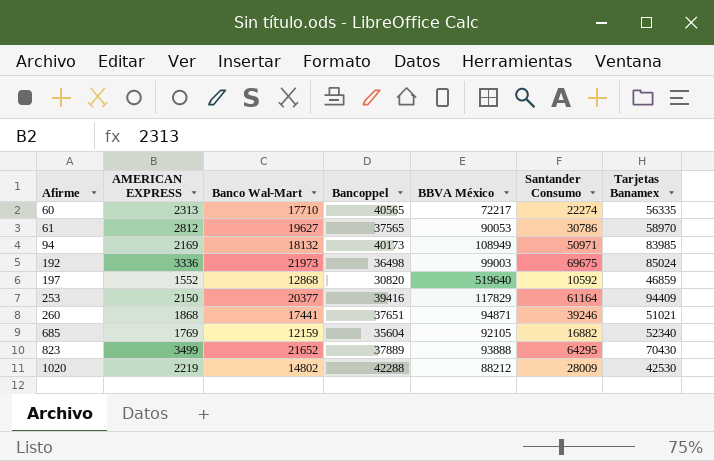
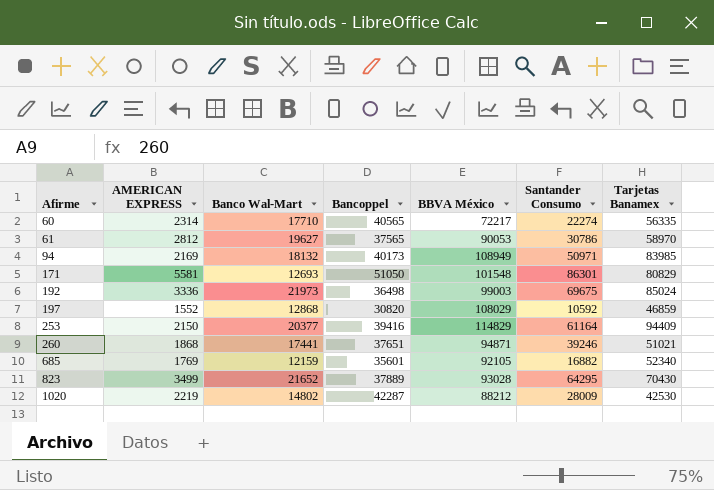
60 | AMERICAN EXPRESS: 2313 -> 2314
row 171: none -> 5581 | 12693 | 51050 | 101548 | 86301 | 80829
197 | BBVA México: 519640 -> 108029
253 | BBVA México: 117829 -> 114829
685 | Bancoppel: 35604 -> 35601
823 | BBVA México: 93888 -> 93028
1020 | Bancoppel: 42288 -> 42287

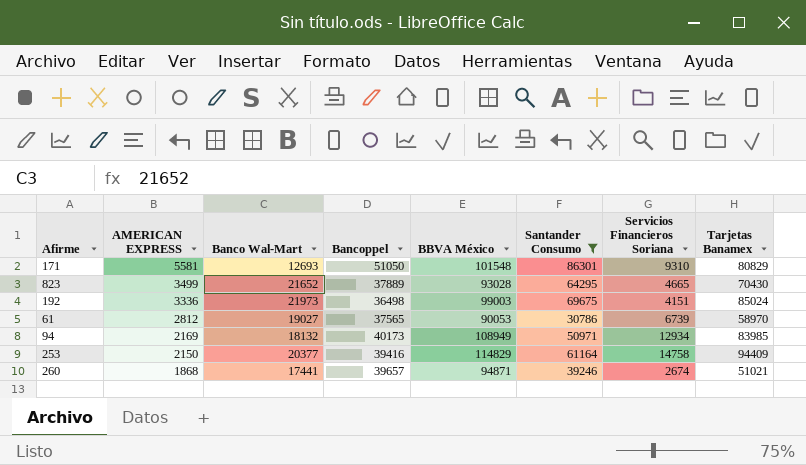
filter: none -> Santander Consumo >= 30786
row order: Afirme ascending -> AMERICAN EXPRESS descending
column Servicios Financieros Soriana | position: none -> 7
61 | Banco Wal-Mart: 19627 -> 19027
260 | Bancoppel: 37651 -> 39657

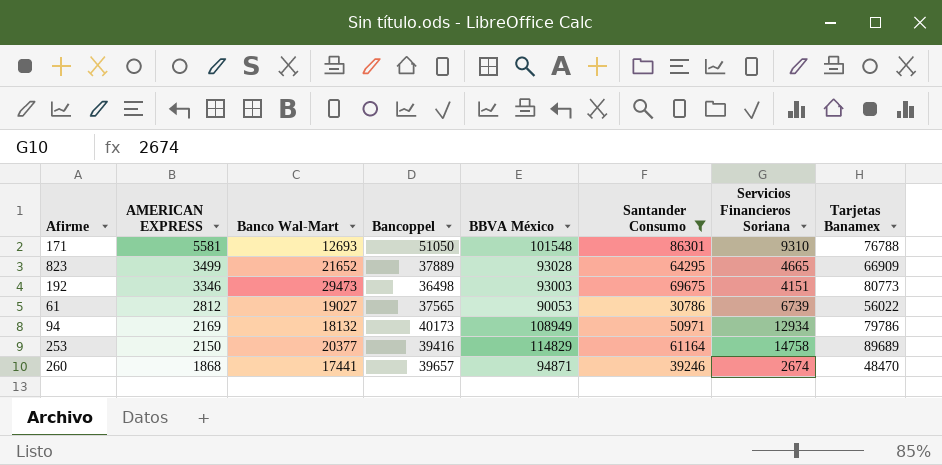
171 | Tarjetas Banamex: 80829 -> 76788
823 | Tarjetas Banamex: 70430 -> 66909
192 | AMERICAN EXPRESS: 3336 -> 3346
192 | Banco Wal-Mart: 21973 -> 29473
192 | BBVA México: 99003 -> 93003
192 | Tarjetas Banamex: 85024 -> 80773
61 | Tarjetas Banamex: 58970 -> 56022
94 | Tarjetas Banamex: 83985 -> 79786
253 | Tarjetas Banamex: 94409 -> 89689
260 | Tarjetas Banamex: 51021 -> 48470

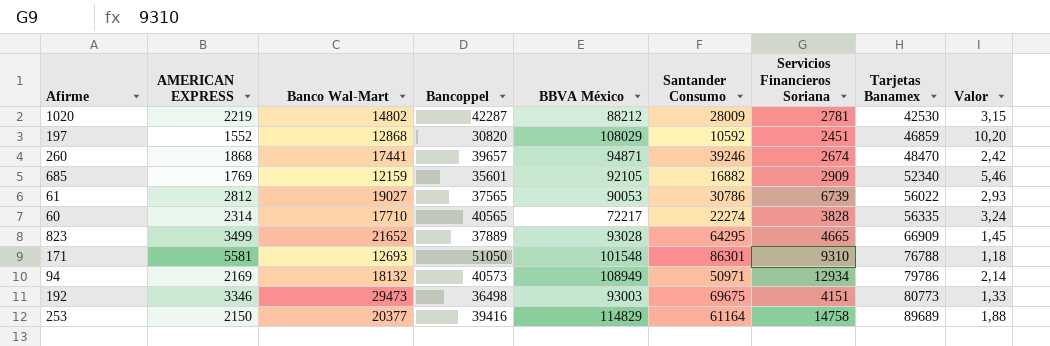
filter: Santander Consumo >= 30786 -> none
row order: AMERICAN EXPRESS descending -> Tarjetas Banamex ascending
column Valor | formula: none -> [BBVA México] / [Santander Consumo]
94 | Bancoppel: 40173 -> 40573

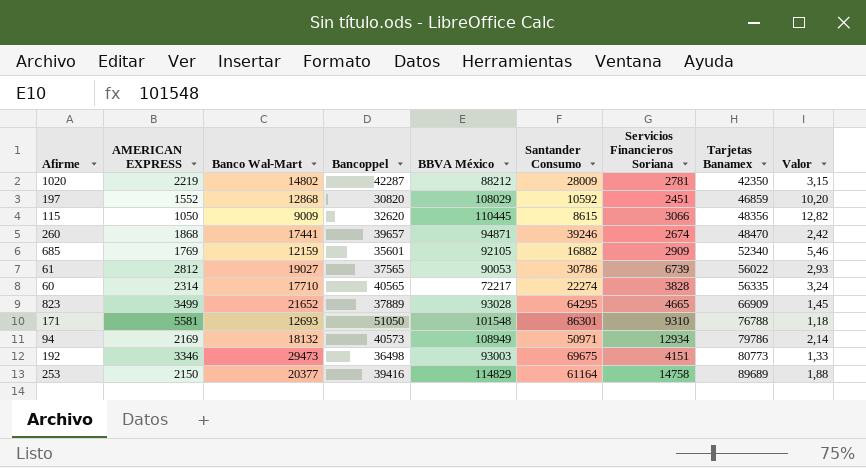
1020 | Tarjetas Banamex: 42530 -> 42350
row 115: none -> 1050 | 9009 | 32620 | 110445 | 8615 | 3066 | 48356 | 12,82

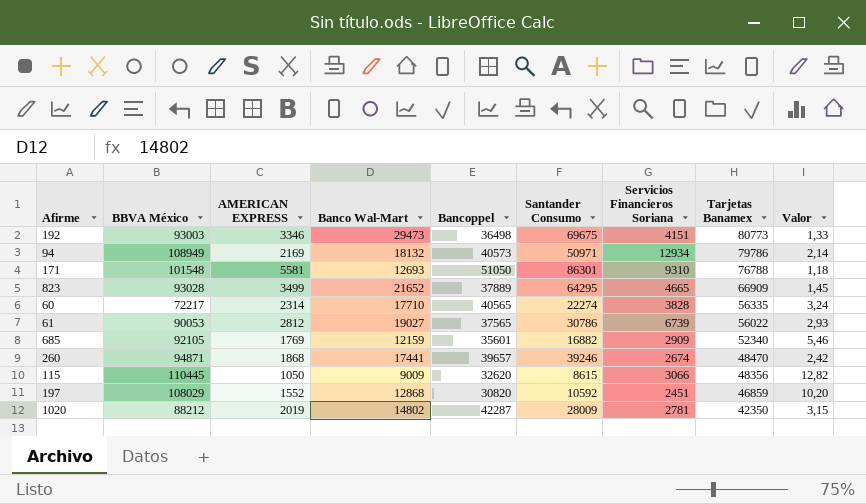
row order: Tarjetas Banamex ascending -> Tarjetas Banamex descending
column BBVA México | position: 5 -> 2
row 253: 2150 | 20377 | 39416 | 114829 | 61164 | 14758 | 89689 | 1,88 -> none
1020 | AMERICAN EXPRESS: 2219 -> 2019

